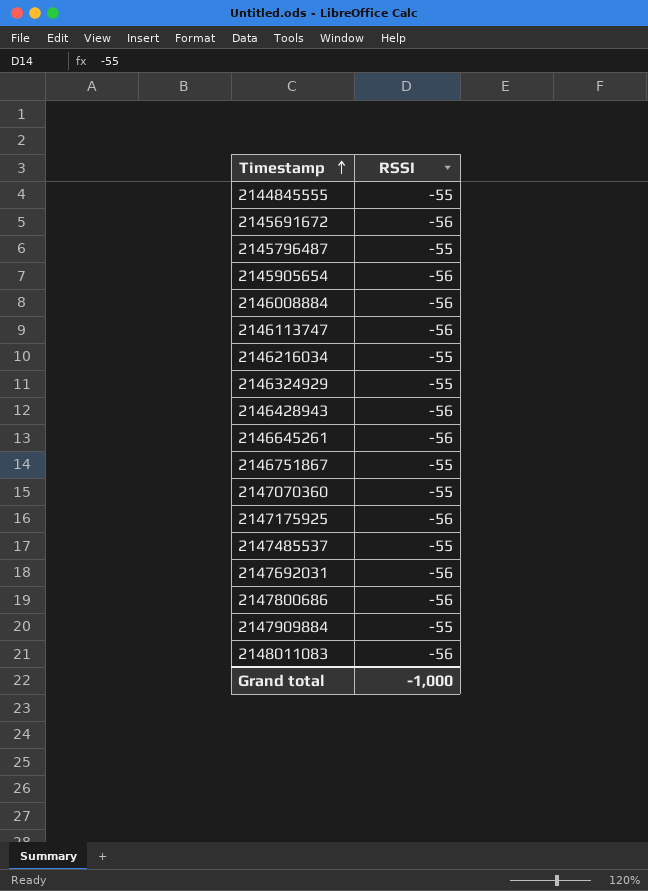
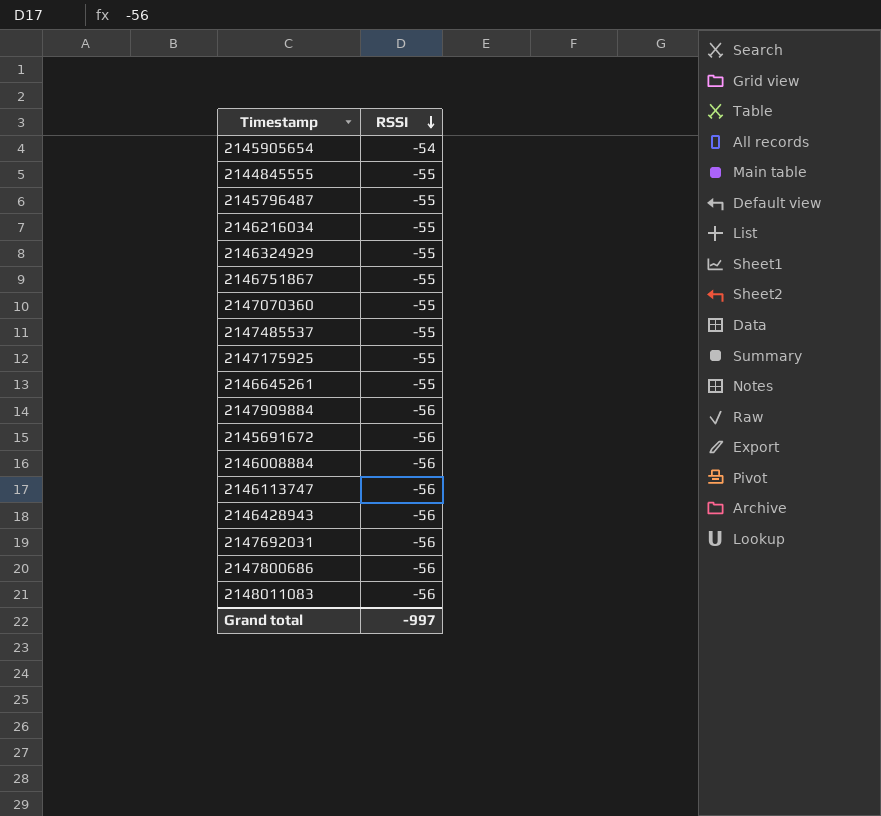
row order: Timestamp ascending -> RSSI descending
2145905654 | RSSI: -56 -> -54
2147175925 | RSSI: -56 -> -55
2146645261 | RSSI: -56 -> -55
2147909884 | RSSI: -55 -> -56
Grand total | RSSI: -1,000 -> -997

